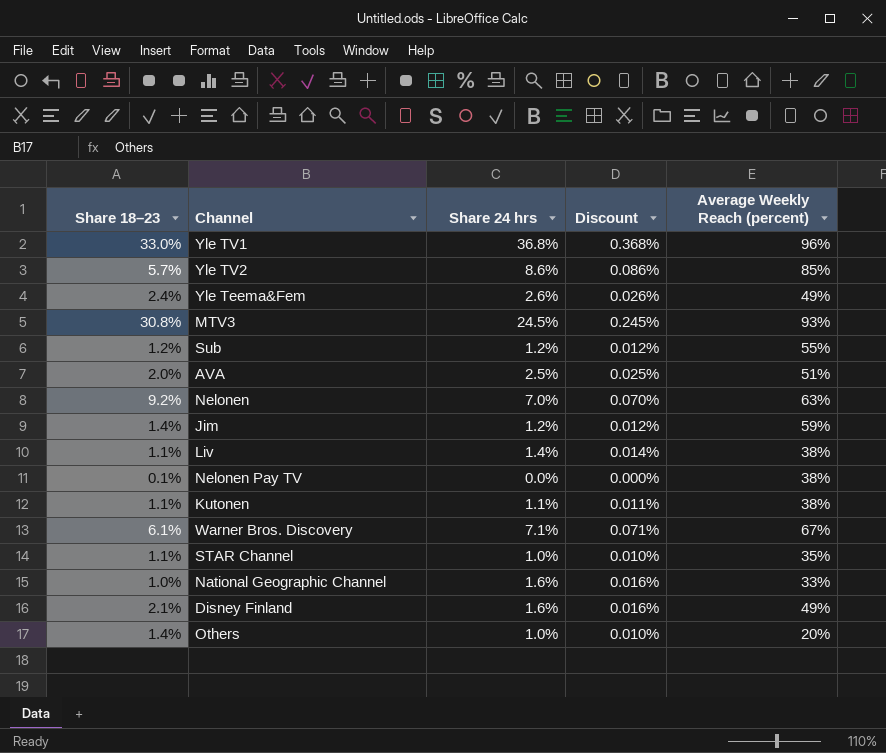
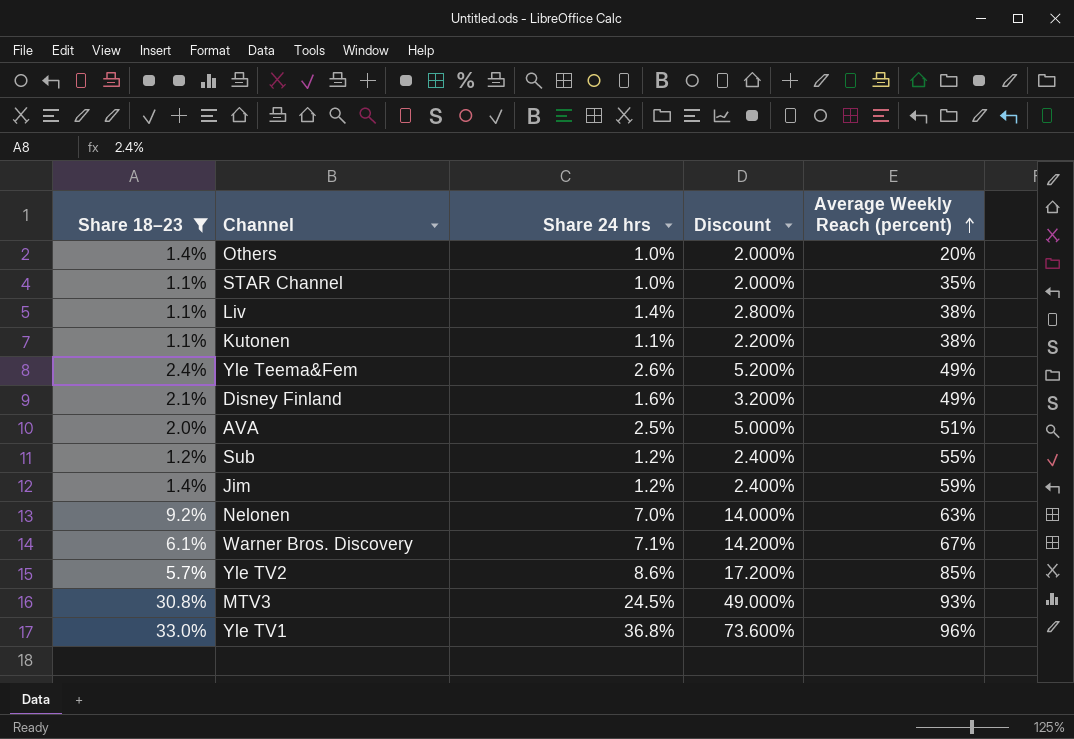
filter: none -> Share 18–23 >= 1.1%
row order: none -> Average Weekly Reach (percent) ascending
column Discount | formula: [Share 24 hrs] * 0.01 -> [Share 24 hrs] * 2

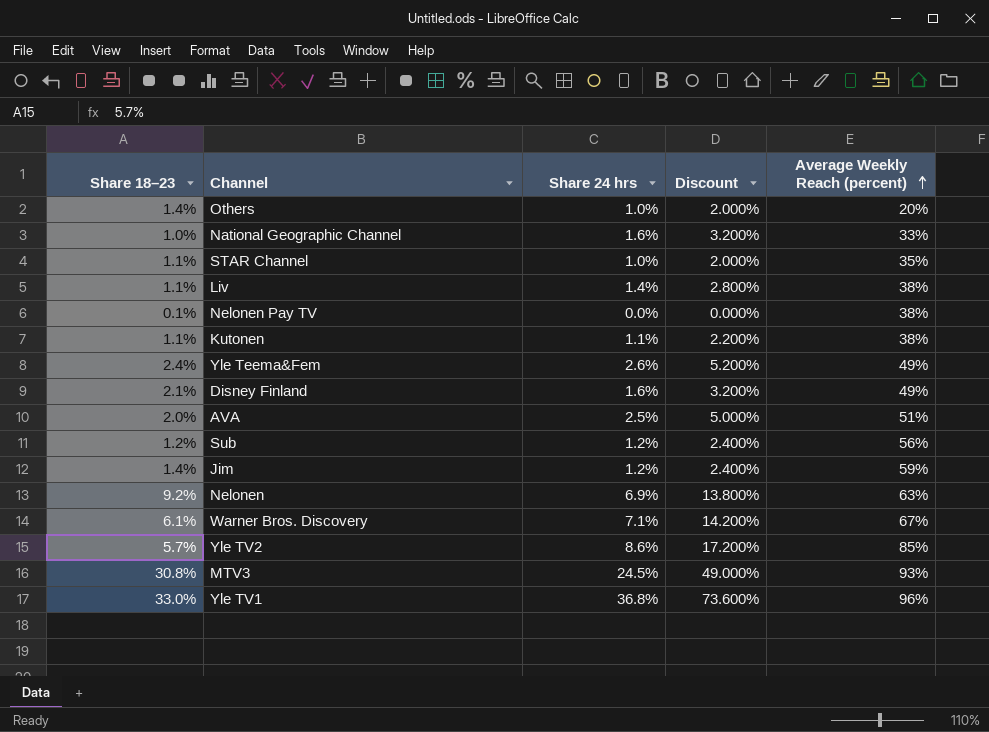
filter: Share 18–23 >= 1.1% -> none
Sub | Average Weekly Reach (percent): 55% -> 56%
Nelonen | Share 24 hrs: 7.0% -> 6.9%
Nelonen | Discount: 14.000% -> 13.800%

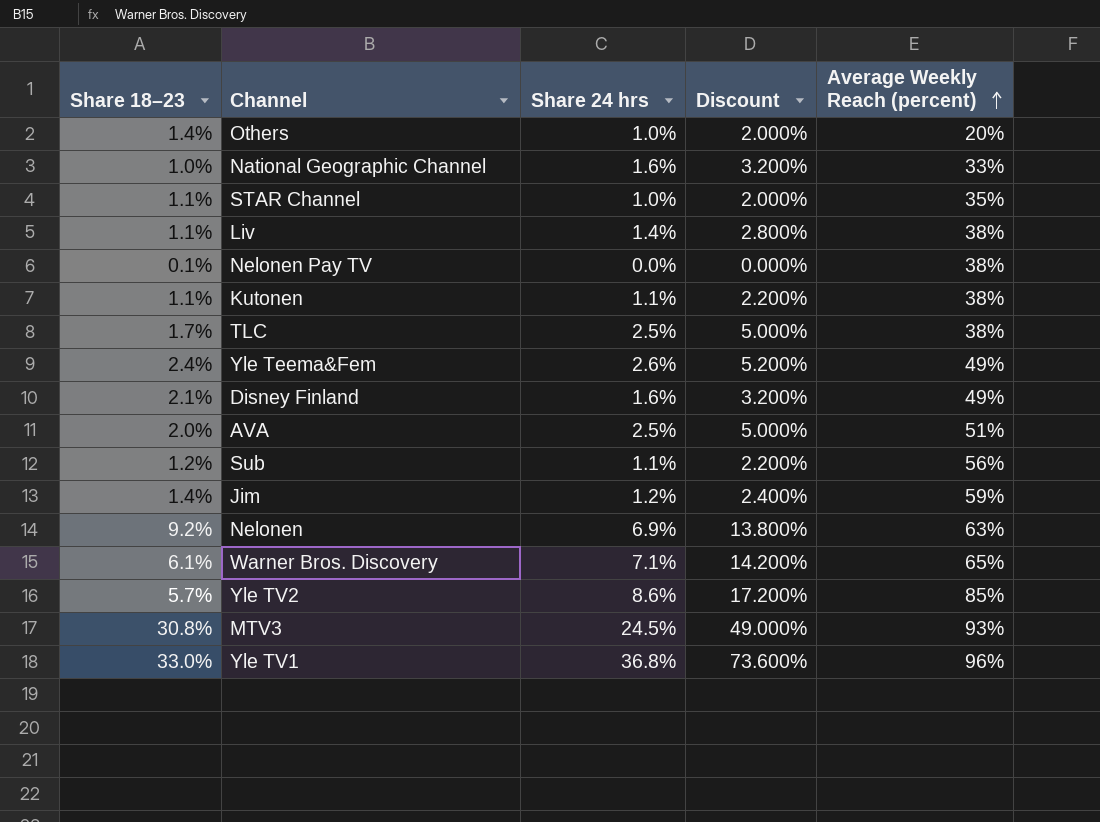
row TLC: none -> 1.7% | 2.5% | 5.000% | 38%
Sub | Share 24 hrs: 1.2% -> 1.1%
Sub | Discount: 2.400% -> 2.200%
Warner Bros. Discovery | Average Weekly Reach (percent): 67% -> 65%

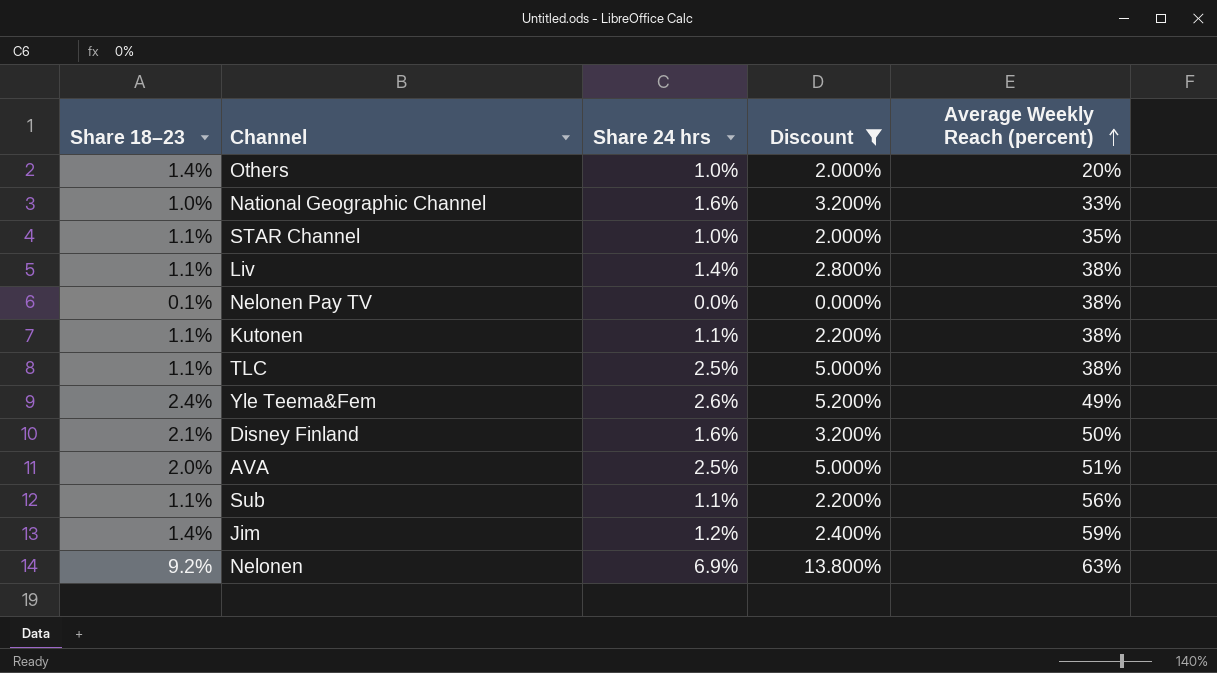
filter: none -> Discount <= 13.800%
TLC | Share 18–23: 1.7% -> 1.1%
Disney Finland | Average Weekly Reach (percent): 49% -> 50%
Sub | Share 18–23: 1.2% -> 1.1%

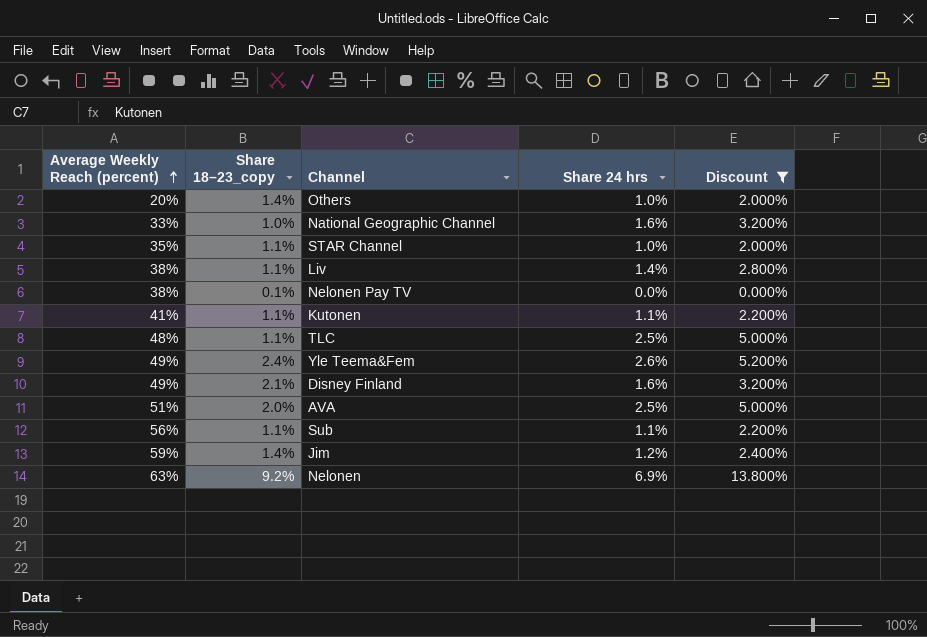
column Average Weekly Reach (percent) | position: 5 -> 1
column name: Share 18–23 -> Share 18–23_copy
Kutonen | Average Weekly Reach (percent): 38% -> 41%
TLC | Average Weekly Reach (percent): 38% -> 48%
Disney Finland | Average Weekly Reach (percent): 50% -> 49%

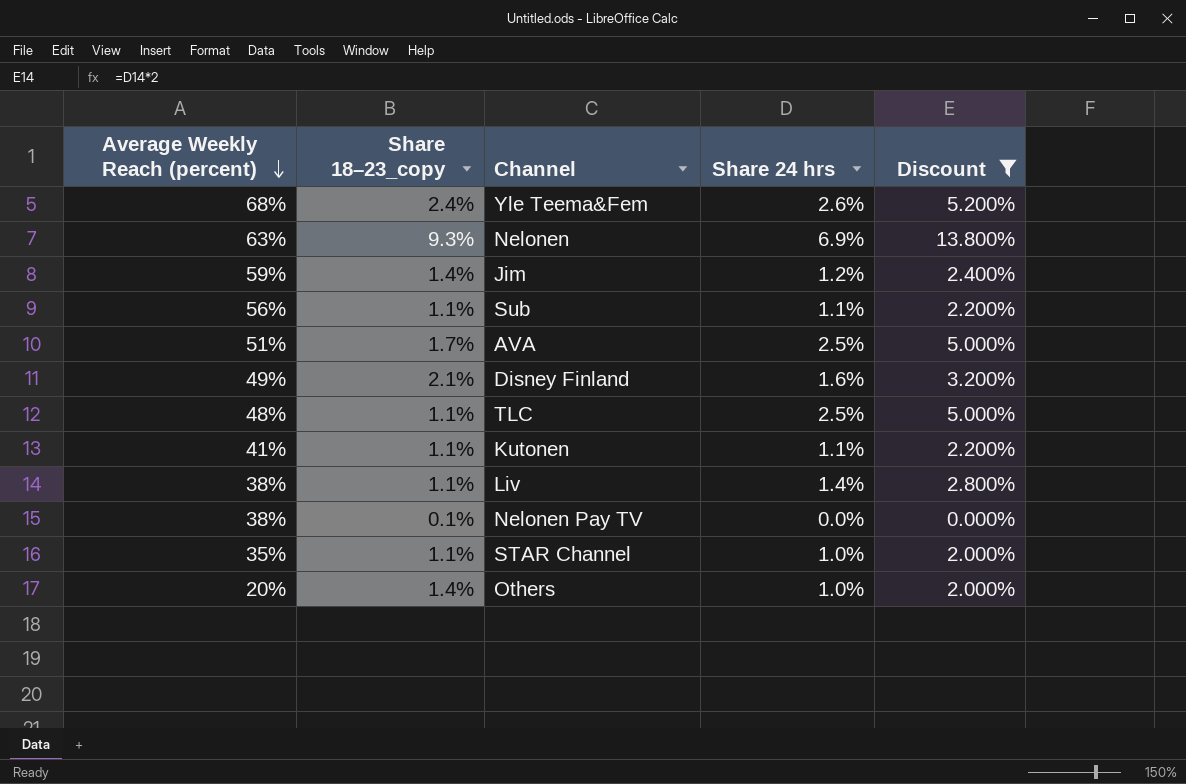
row order: Average Weekly Reach (percent) ascending -> Average Weekly Reach (percent) descending
row National Geographic Channel: 33% | 1.0% | 1.6% | 3.200% -> none
Yle Teema&Fem | Average Weekly Reach (percent): 49% -> 68%
Nelonen | Share 18–23_copy: 9.2% -> 9.3%
AVA | Share 18–23_copy: 2.0% -> 1.7%

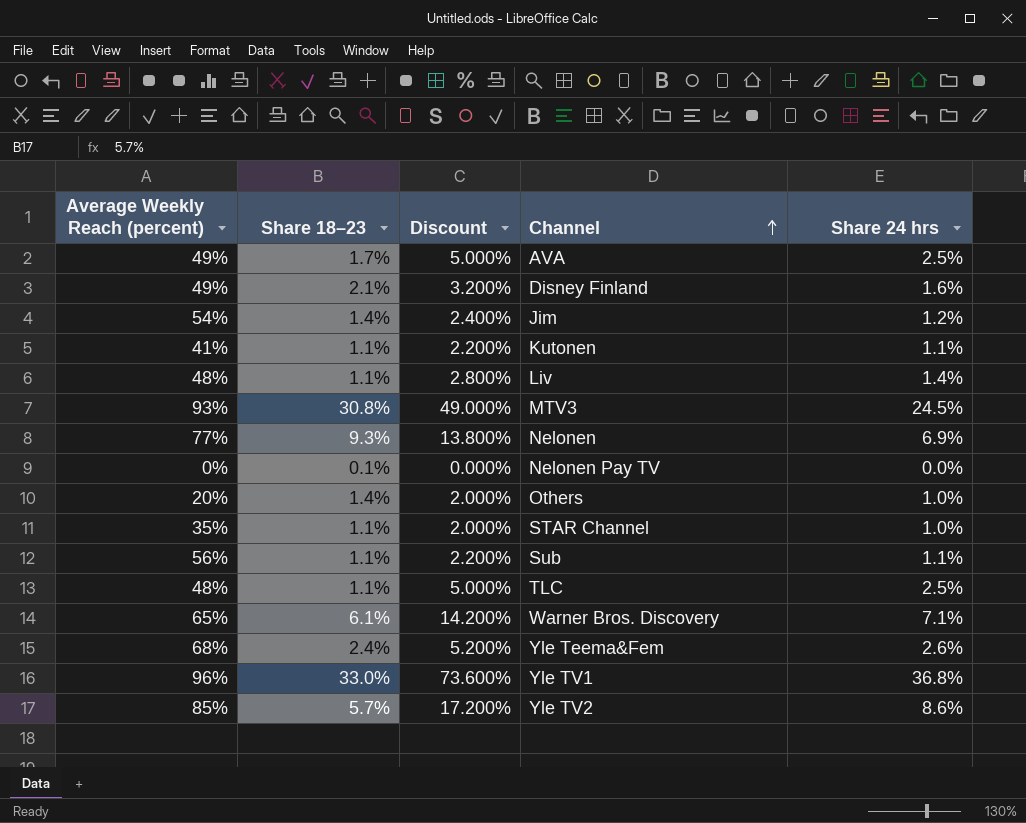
filter: Discount <= 13.800% -> none
row order: Average Weekly Reach (percent) descending -> Channel ascending
column name: Share 18–23_copy -> Share 18–23
column Discount | position: 5 -> 3
AVA | Average Weekly Reach (percent): 51% -> 49%
Jim | Average Weekly Reach (percent): 59% -> 54%
Liv | Average Weekly Reach (percent): 38% -> 48%
Nelonen | Average Weekly Reach (percent): 63% -> 77%
Nelonen Pay TV | Average Weekly Reach (percent): 38% -> 0%

